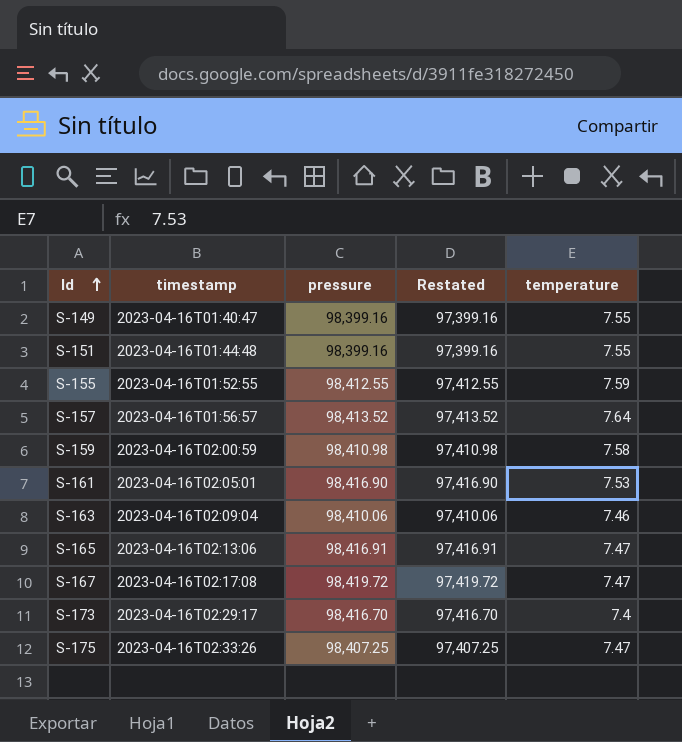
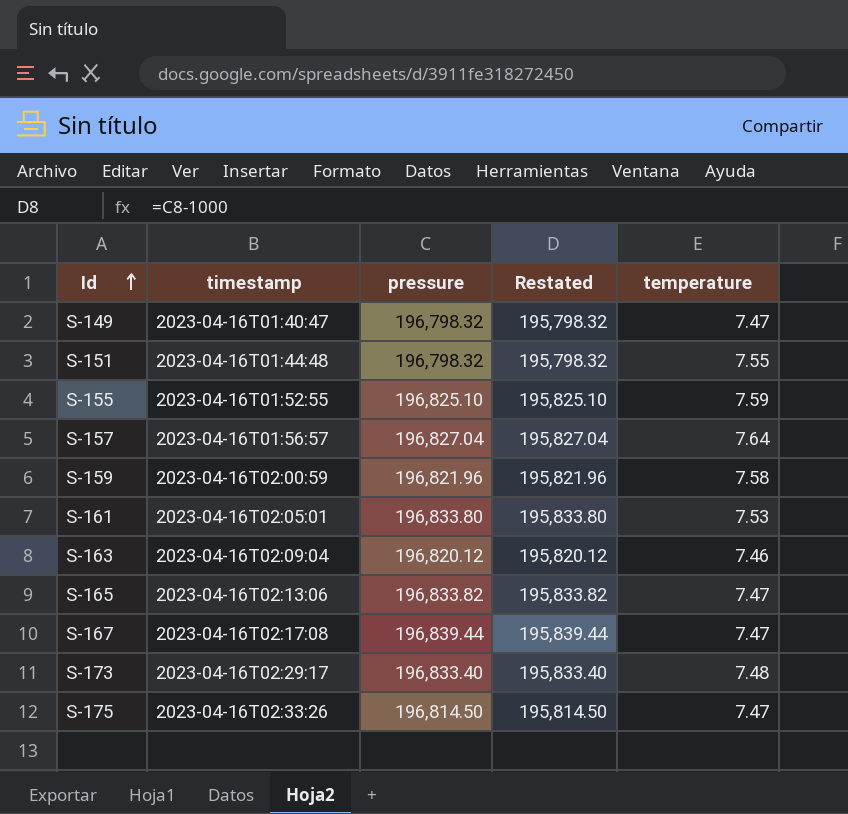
S-149 | pressure: 98,399.16 -> 196,798.32
S-149 | Restated: 97,399.16 -> 195,798.32
S-149 | temperature: 7.55 -> 7.47
S-151 | pressure: 98,399.16 -> 196,798.32
S-151 | Restated: 97,399.16 -> 195,798.32
S-155 | pressure: 98,412.55 -> 196,825.10
S-155 | Restated: 97,412.55 -> 195,825.10
S-157 | pressure: 98,413.52 -> 196,827.04
S-157 | Restated: 97,413.52 -> 195,827.04
S-159 | pressure: 98,410.98 -> 196,821.96
S-159 | Restated: 97,410.98 -> 195,821.96
S-161 | pressure: 98,416.90 -> 196,833.80
S-161 | Restated: 97,416.90 -> 195,833.80
S-163 | pressure: 98,410.06 -> 196,820.12
S-163 | Restated: 97,410.06 -> 195,820.12
S-165 | pressure: 98,416.91 -> 196,833.82
S-165 | Restated: 97,416.91 -> 195,833.82
S-167 | pressure: 98,419.72 -> 196,839.44
S-167 | Restated: 97,419.72 -> 195,839.44
S-173 | pressure: 98,416.70 -> 196,833.40
S-173 | Restated: 97,416.70 -> 195,833.40
S-173 | temperature: 7.4 -> 7.48
S-175 | pressure: 98,407.25 -> 196,814.50
S-175 | Restated: 97,407.25 -> 195,814.50

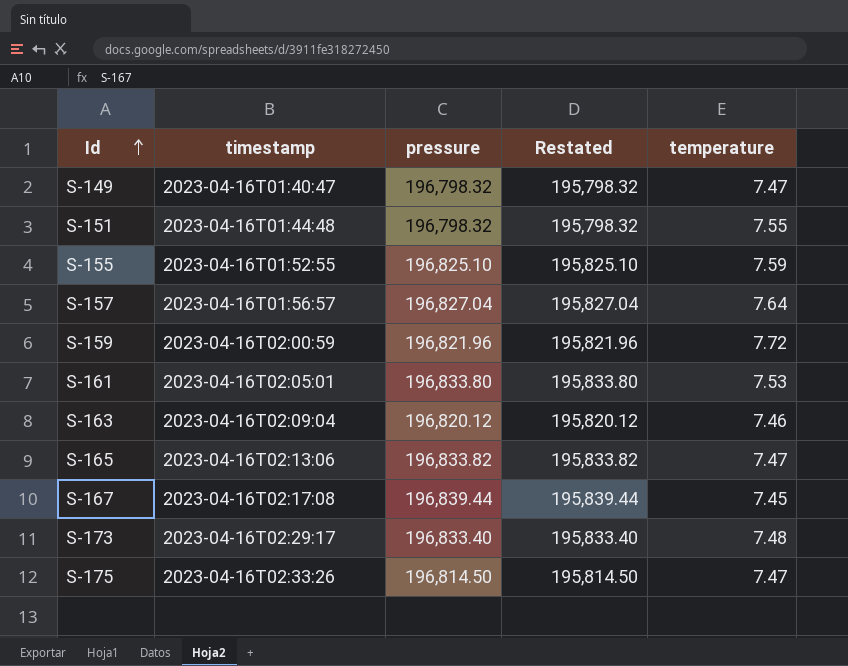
S-159 | temperature: 7.58 -> 7.72
S-167 | temperature: 7.47 -> 7.45

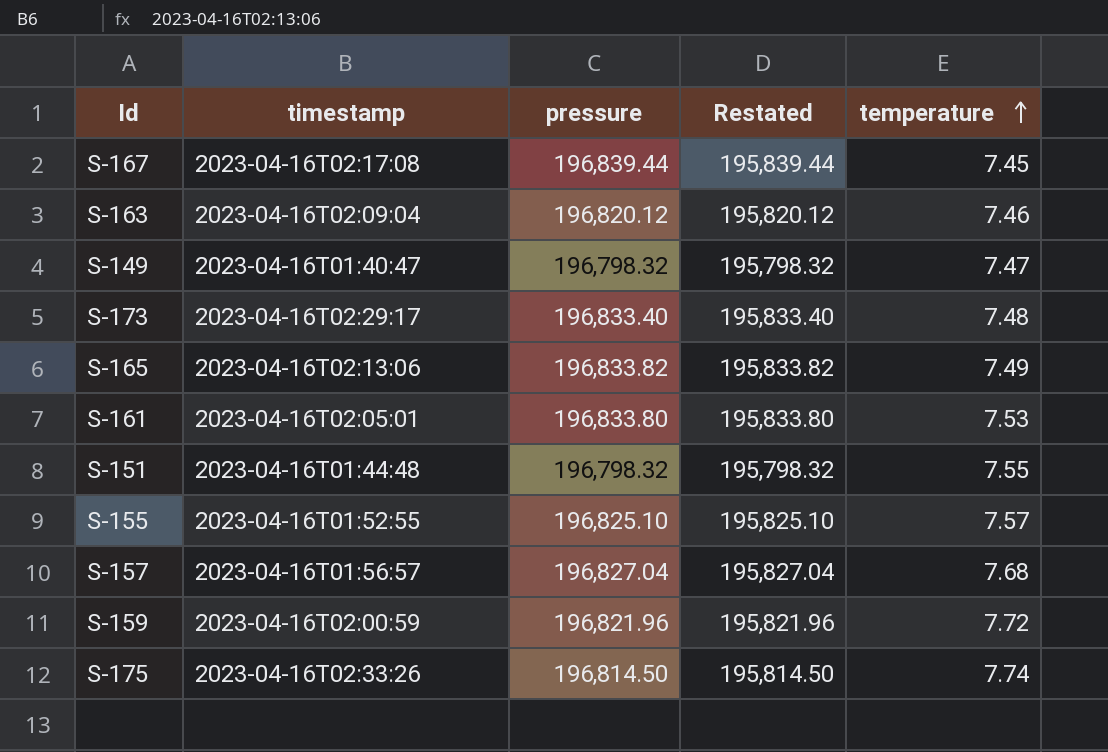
row order: Id ascending -> temperature ascending
S-165 | temperature: 7.47 -> 7.49
S-155 | temperature: 7.59 -> 7.57
S-157 | temperature: 7.64 -> 7.68
S-175 | temperature: 7.47 -> 7.74

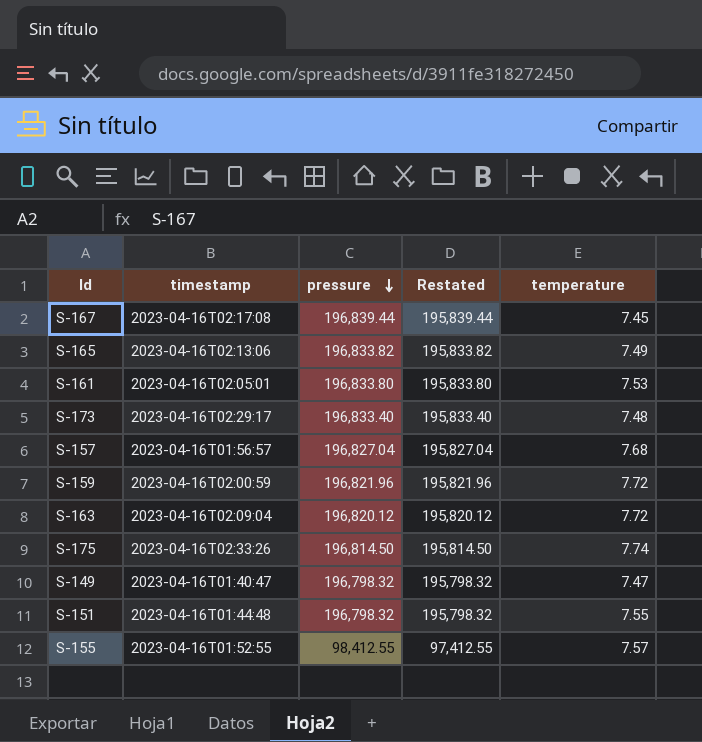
row order: temperature ascending -> pressure descending
S-163 | temperature: 7.46 -> 7.72
S-155 | pressure: 196,825.10 -> 98,412.55
S-155 | Restated: 195,825.10 -> 97,412.55

